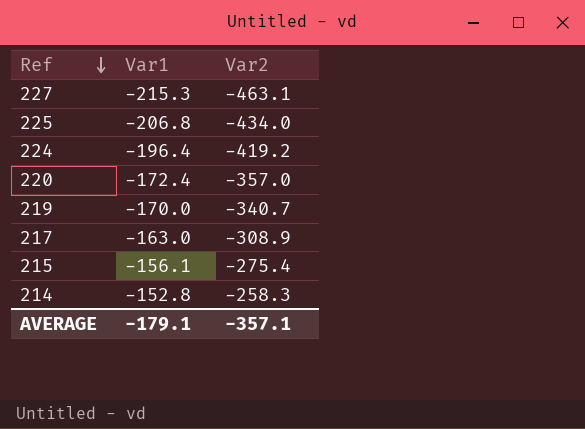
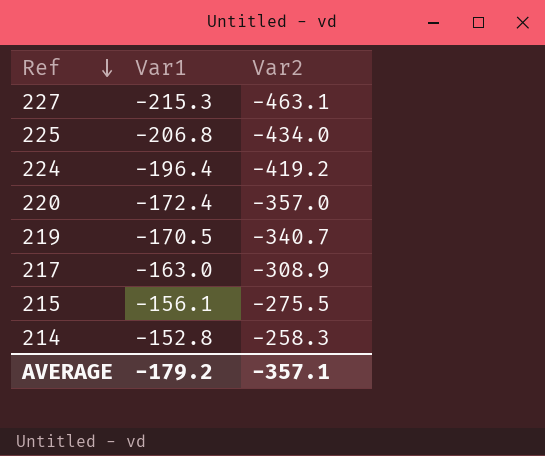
219 | Var1: -170.0 -> -170.5
215 | Var2: -275.4 -> -275.5
AVERAGE | Var1: -179.1 -> -179.2

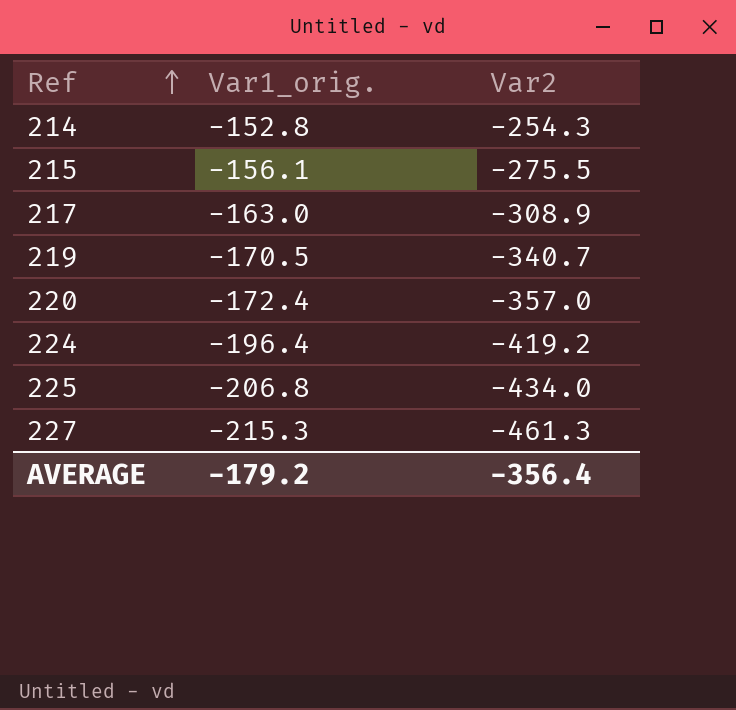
row order: Ref descending -> Ref ascending
column name: Var1 -> Var1_orig.
214 | Var2: -258.3 -> -254.3
227 | Var2: -463.1 -> -461.3
AVERAGE | Var2: -357.1 -> -356.4

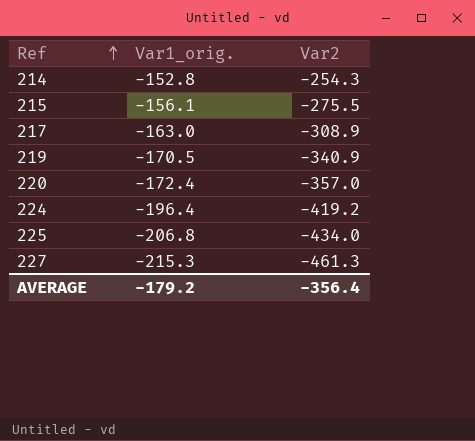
219 | Var2: -340.7 -> -340.9

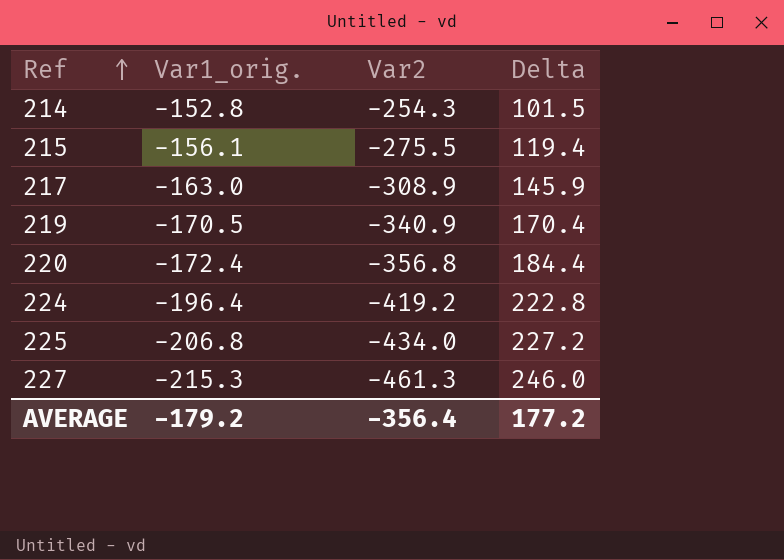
column Delta | formula: none -> [Var1_orig.] - [Var2]
220 | Var2: -357.0 -> -356.8

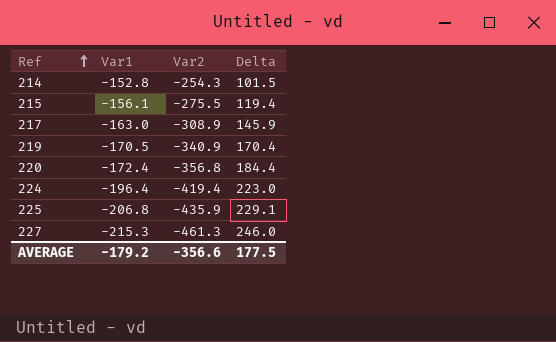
column name: Var1_orig. -> Var1
224 | Var2: -419.2 -> -419.4
224 | Delta: 222.8 -> 223.0
225 | Var2: -434.0 -> -435.9
225 | Delta: 227.2 -> 229.1
AVERAGE | Var2: -356.4 -> -356.6
AVERAGE | Delta: 177.2 -> 177.5

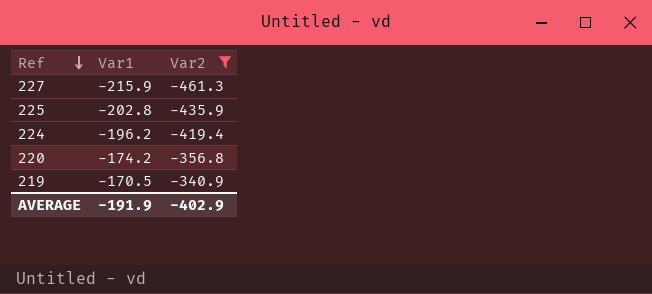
filter: none -> Var2 <= -340.9
row order: Ref ascending -> Ref descending
column Delta | formula: [Var1] - [Var2] -> none
227 | Var1: -215.3 -> -215.9
225 | Var1: -206.8 -> -202.8
224 | Var1: -196.4 -> -196.2
220 | Var1: -172.4 -> -174.2
AVERAGE | Var1: -179.2 -> -191.9
AVERAGE | Var2: -356.6 -> -402.9

